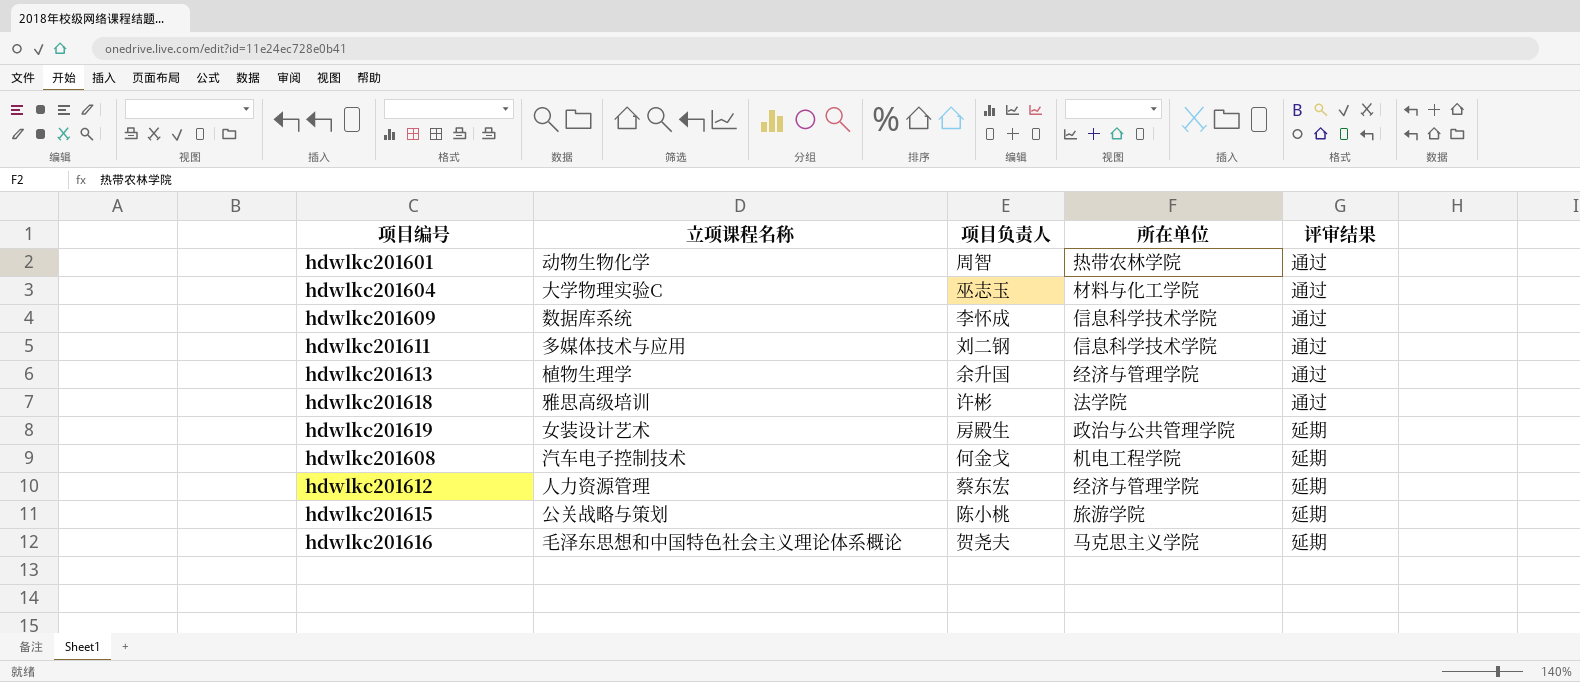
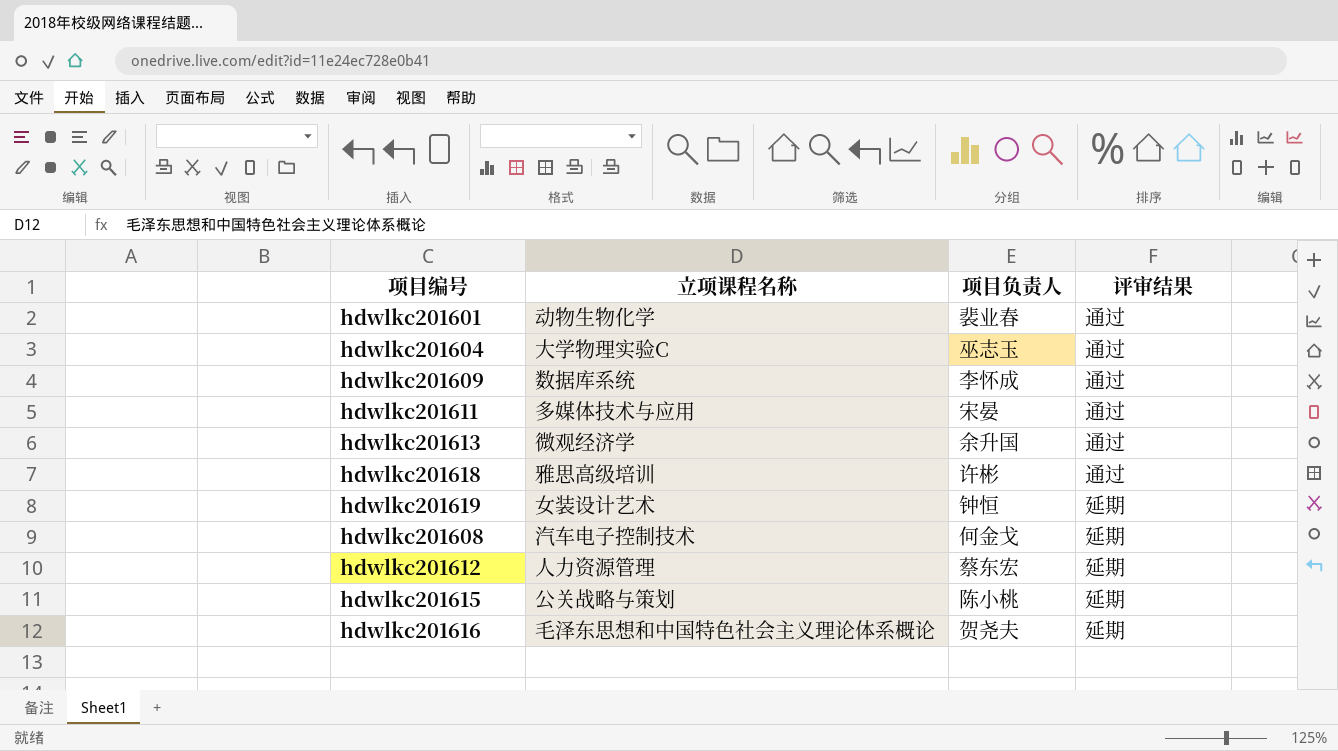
column 所在单位 | position: 4 -> none
hdwlkc201601 | 项目负责人: 周智 -> 裴业春
hdwlkc201611 | 项目负责人: 刘二钢 -> 宋晏
hdwlkc201613 | 立项课程名称: 植物生理学 -> 微观经济学
hdwlkc201619 | 项目负责人: 房殿生 -> 钟恒

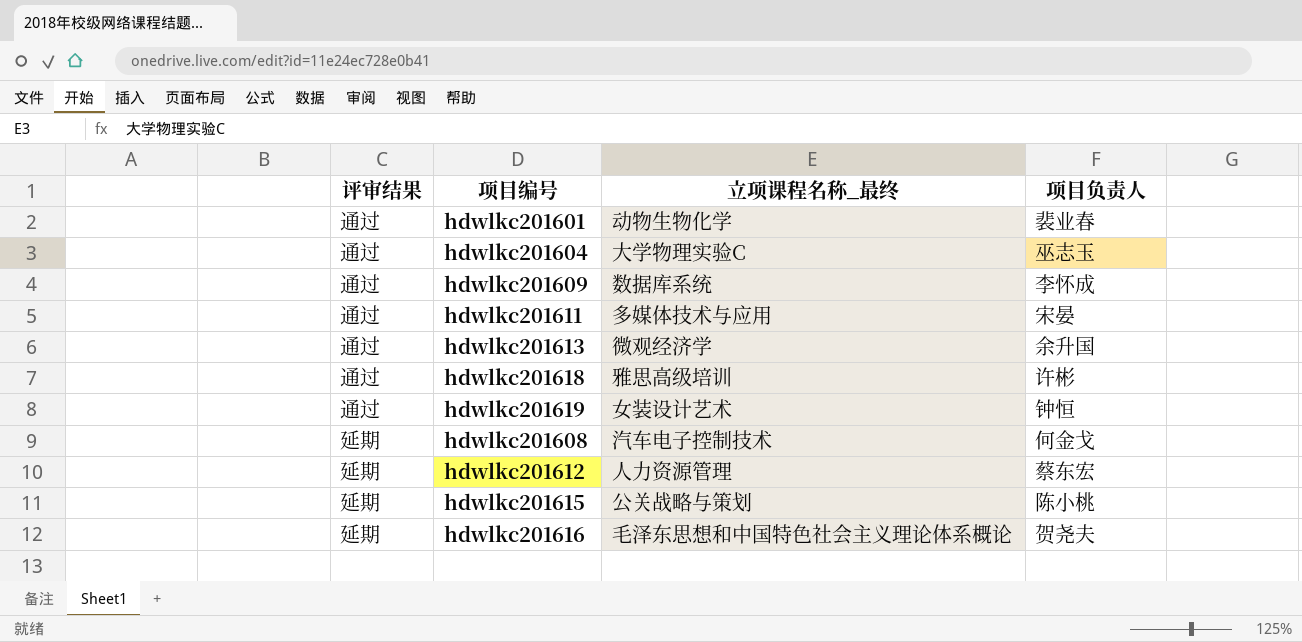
column 评审结果 | position: 4 -> 1
column name: 立项课程名称 -> 立项课程名称_最终
hdwlkc201619 | 评审结果: 延期 -> 通过

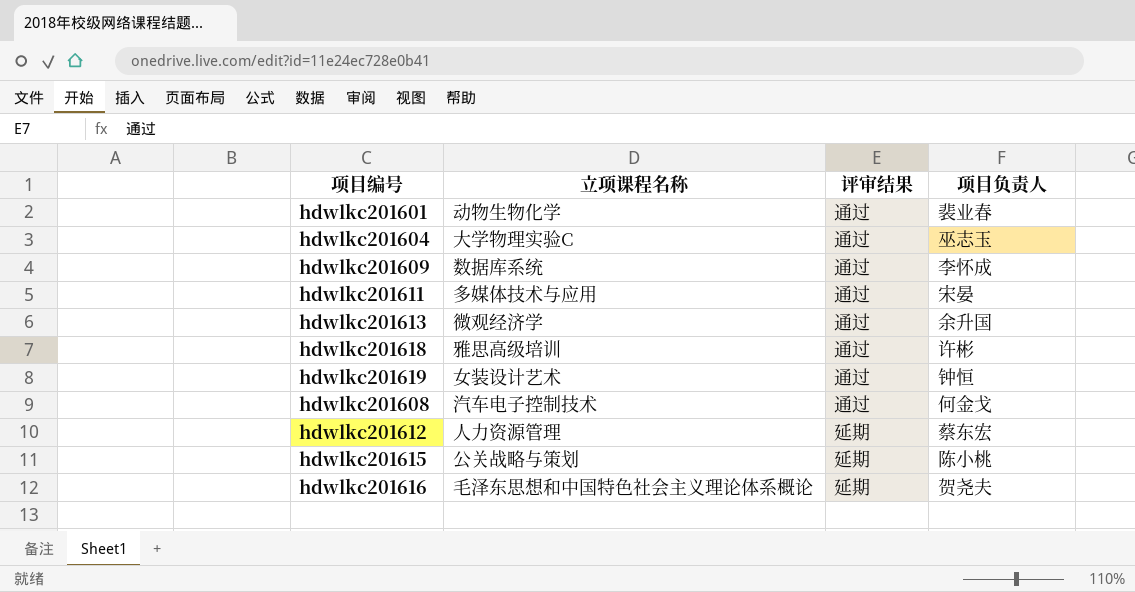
column name: 立项课程名称_最终 -> 立项课程名称
column 评审结果 | position: 1 -> 3
hdwlkc201608 | 评审结果: 延期 -> 通过

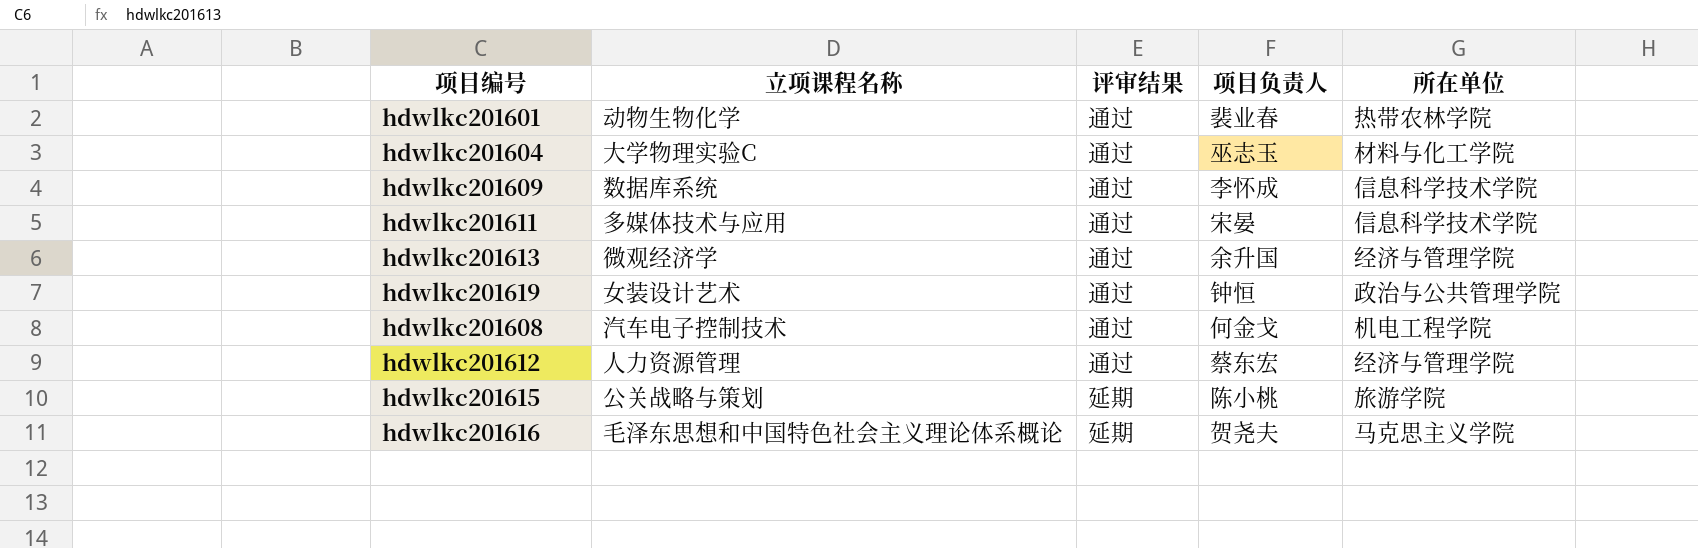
column 所在单位 | position: none -> 5
row hdwlkc201618: 雅思高级培训 | 通过 | 许彬 -> none
hdwlkc201612 | 评审结果: 延期 -> 通过

